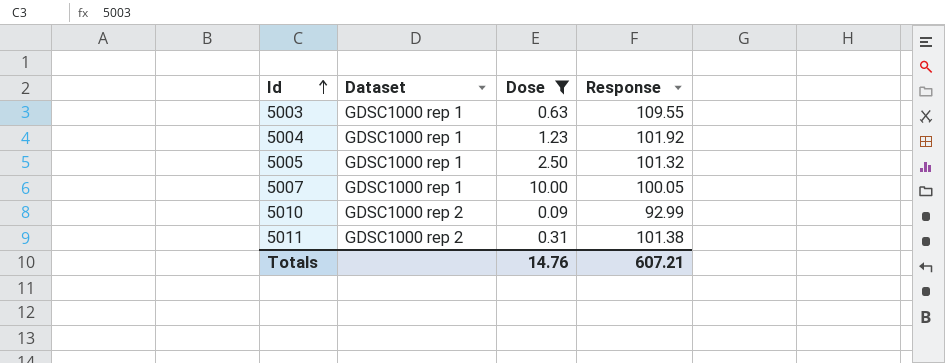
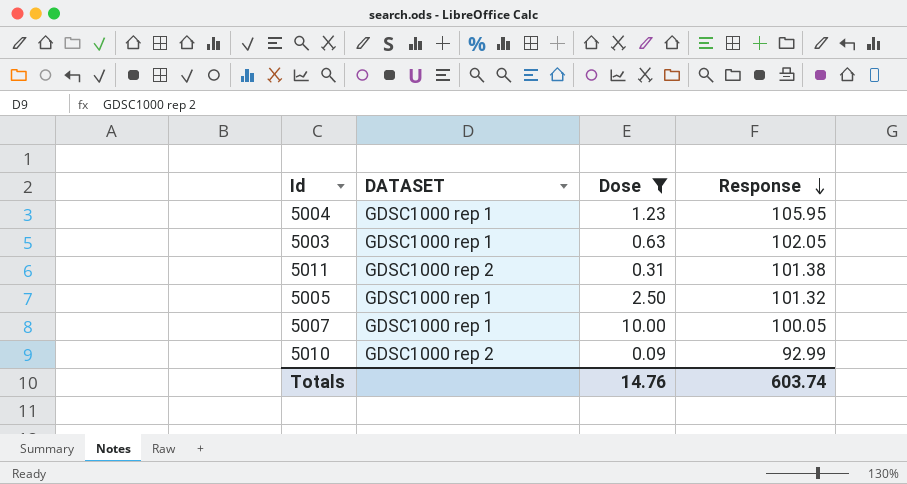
row order: Id ascending -> Response descending
column name: Dataset -> DATASET
5004 | Response: 101.92 -> 105.95
5003 | Response: 109.55 -> 102.05
Totals | Response: 607.21 -> 603.74

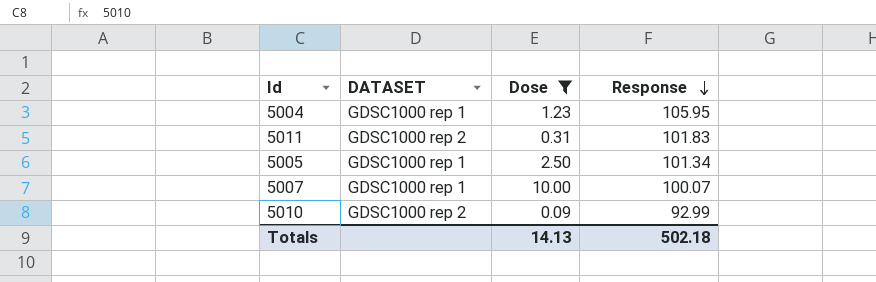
row 5003: GDSC1000 rep 1 | 0.63 | 102.05 -> none
5011 | Response: 101.38 -> 101.83
5005 | Response: 101.32 -> 101.34
5007 | Response: 100.05 -> 100.07
Totals | Dose: 14.76 -> 14.13
Totals | Response: 603.74 -> 502.18

